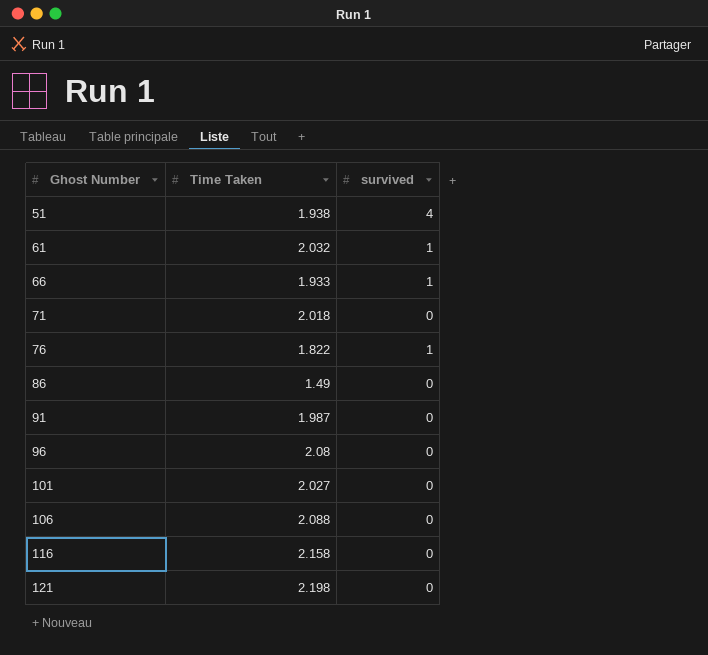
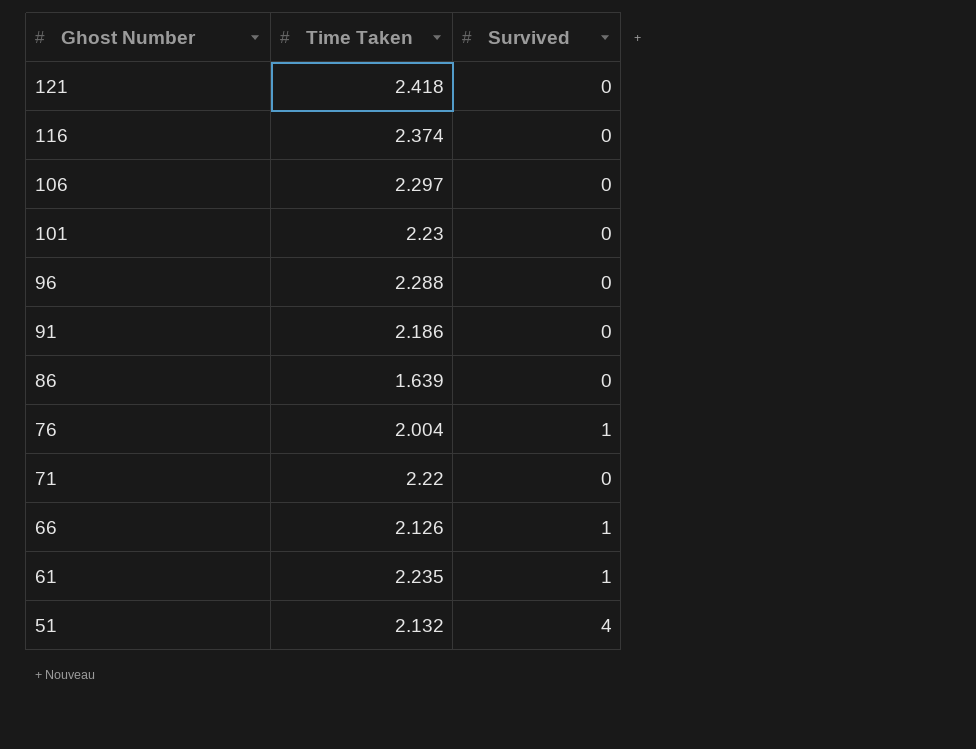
row order: Ghost Number ascending -> Ghost Number descending
column name: survived -> Survived
121 | Time Taken: 2.198 -> 2.418
116 | Time Taken: 2.158 -> 2.374
106 | Time Taken: 2.088 -> 2.297
101 | Time Taken: 2.027 -> 2.23
96 | Time Taken: 2.08 -> 2.288
91 | Time Taken: 1.987 -> 2.186
86 | Time Taken: 1.49 -> 1.639
76 | Time Taken: 1.822 -> 2.004
71 | Time Taken: 2.018 -> 2.22
66 | Time Taken: 1.933 -> 2.126
61 | Time Taken: 2.032 -> 2.235
51 | Time Taken: 1.938 -> 2.132

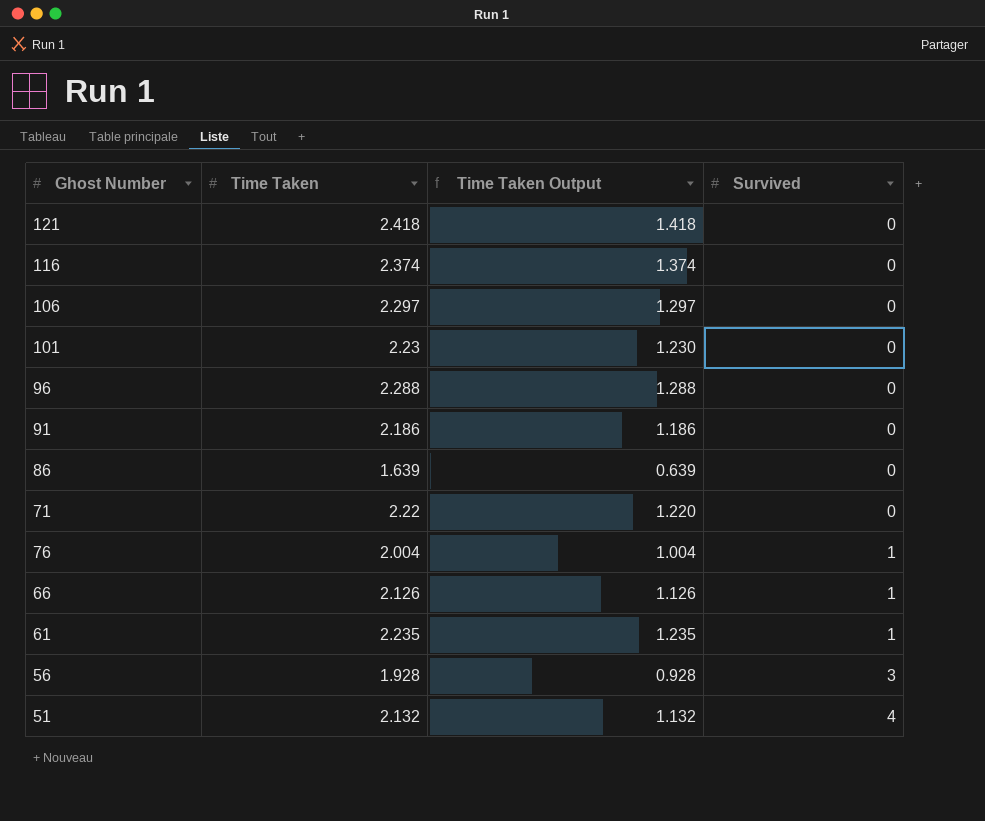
row order: Ghost Number descending -> Survived ascending
column Time Taken Output | formula: none -> [Time Taken] - 1
row 56: none -> 1.928 | 0.928 | 3

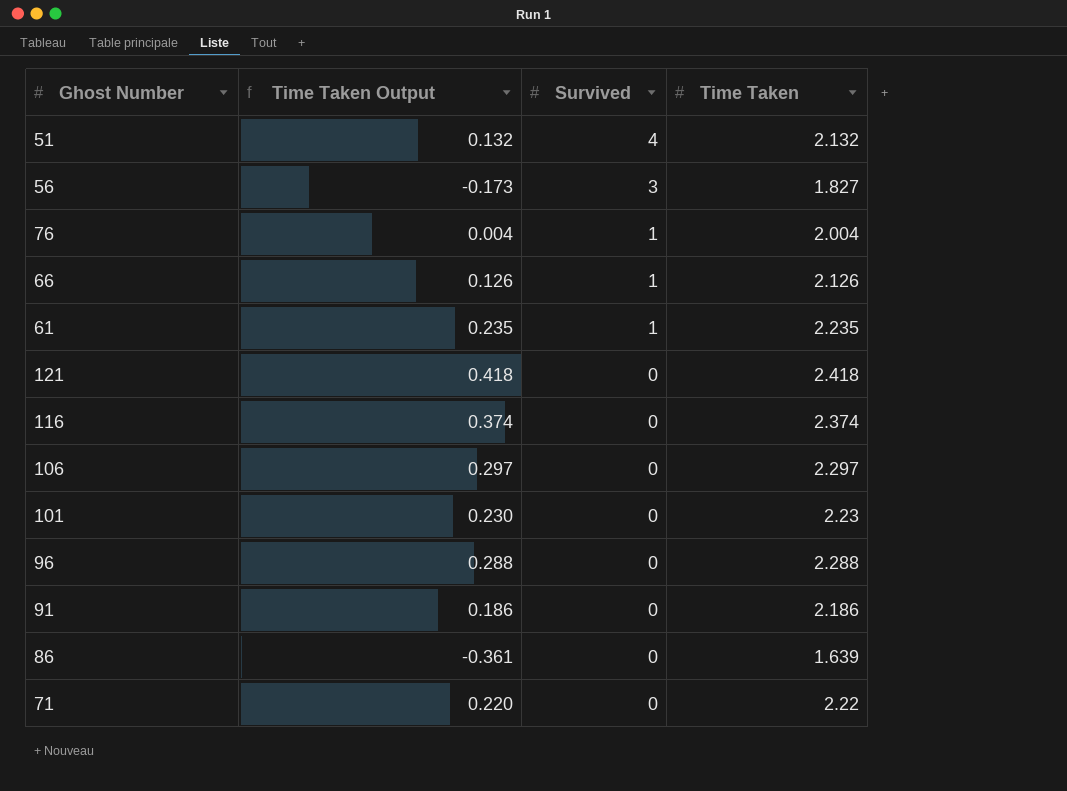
row order: Survived ascending -> Survived descending
column Time Taken Output | formula: [Time Taken] - 1 -> [Time Taken] - 2
column Time Taken | position: 2 -> 4
56 | Time Taken: 1.928 -> 1.827

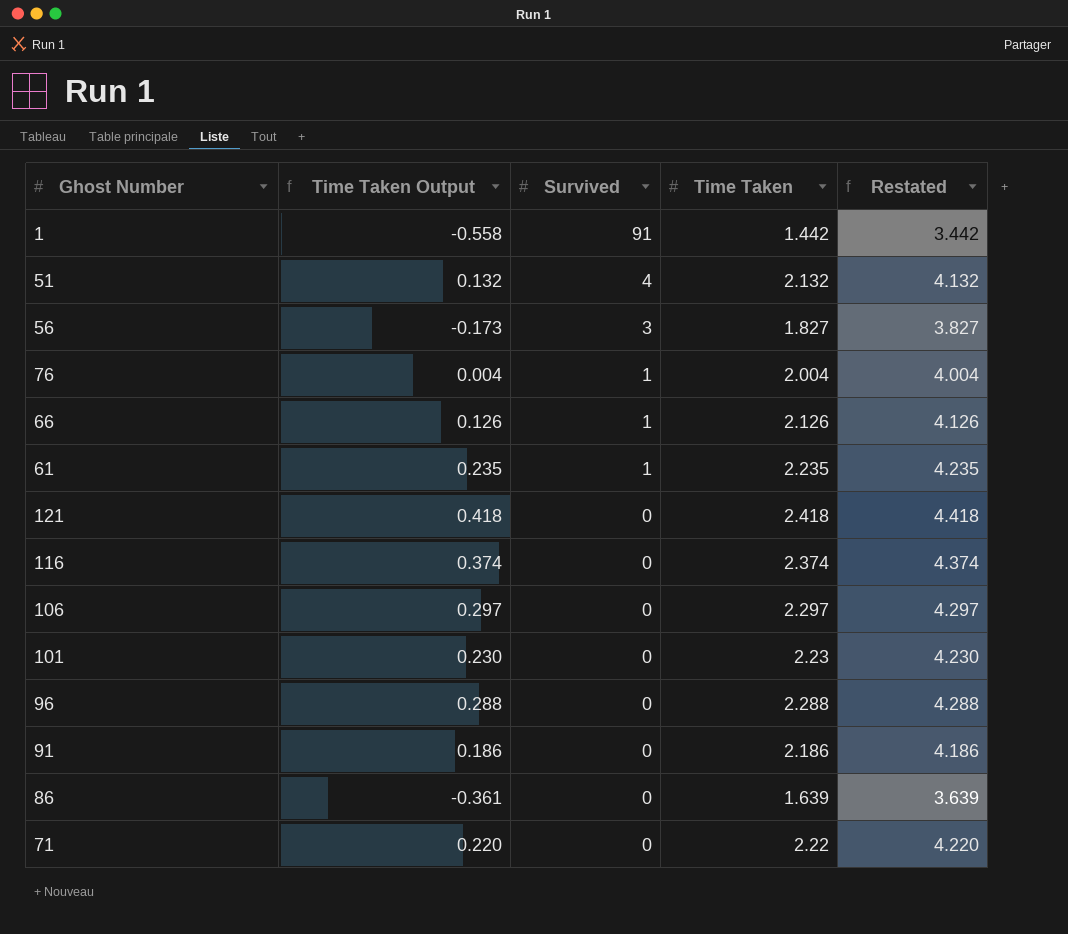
column Restated | formula: none -> [Time Taken] + 2
row 1: none -> -0.558 | 91 | 1.442 | 3.442

